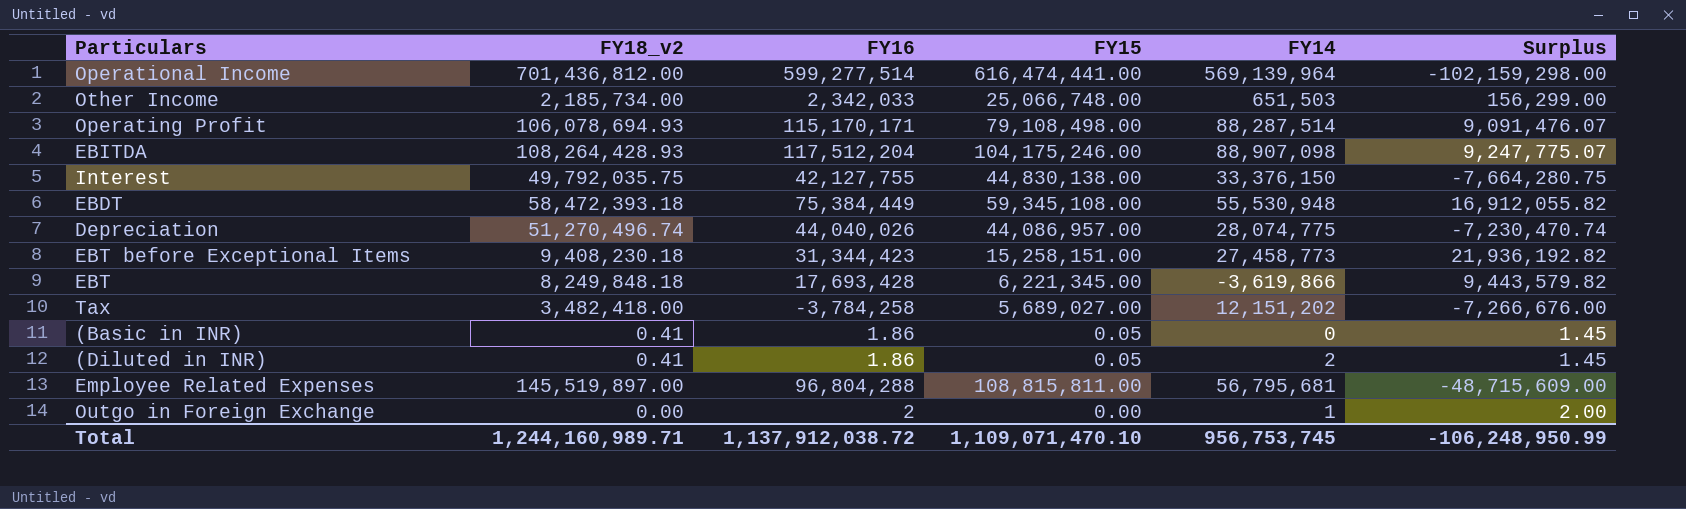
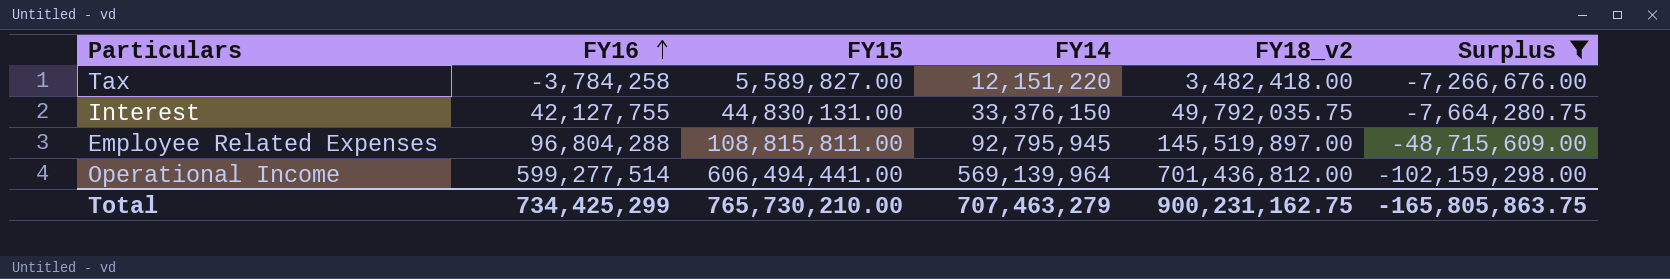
filter: none -> Surplus <= -7,266,676.00
row order: none -> FY16 ascending
column FY18_v2 | position: 2 -> 5
Tax | FY15: 5,689,027.00 -> 5,589,827.00
Tax | FY14: 12,151,202 -> 12,151,220
Interest | FY15: 44,830,138.00 -> 44,830,131.00
Employee Related Expenses | FY14: 56,795,681 -> 92,795,945
Operational Income | FY15: 616,474,441.00 -> 606,494,441.00
Total | FY16: 1,137,912,038.72 -> 734,425,299
Total | FY15: 1,109,071,470.10 -> 765,730,210.00
Total | FY14: 956,753,745 -> 707,463,279
Total | FY18_v2: 1,244,160,989.71 -> 900,231,162.75
Total | Surplus: -106,248,950.99 -> -165,805,863.75

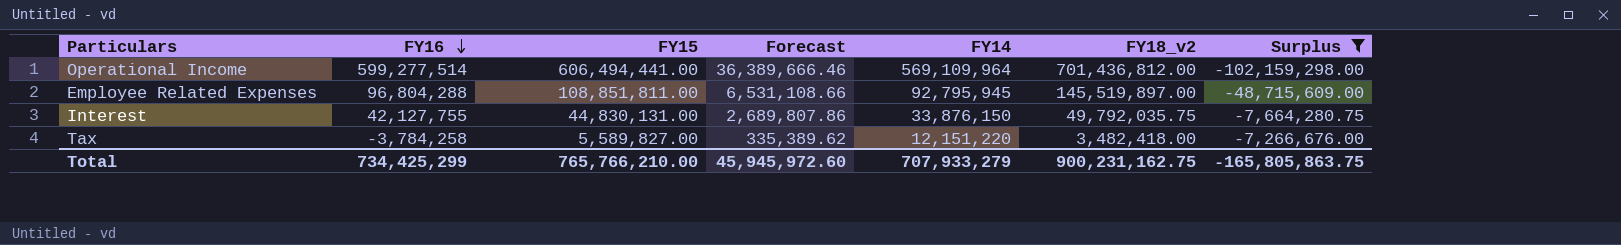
row order: FY16 ascending -> FY16 descending
column Forecast | formula: none -> [FY15] * 0.06
Operational Income | FY14: 569,139,964 -> 569,109,964
Employee Related Expenses | FY15: 108,815,811.00 -> 108,851,811.00
Interest | FY14: 33,376,150 -> 33,876,150
Total | FY15: 765,730,210.00 -> 765,766,210.00
Total | FY14: 707,463,279 -> 707,933,279

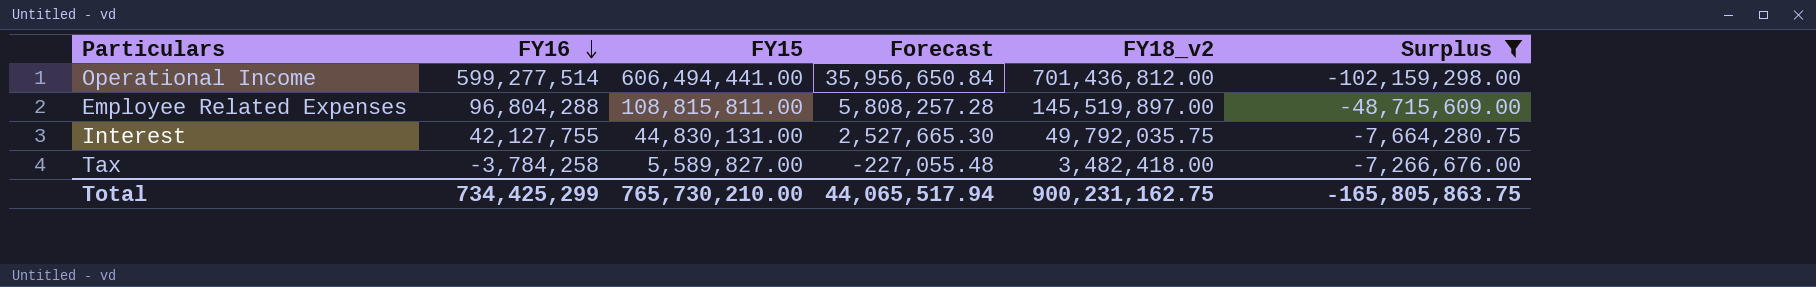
column FY14 | position: 5 -> none
column Forecast | formula: [FY15] * 0.06 -> [FY16] * 0.06
Employee Related Expenses | FY15: 108,851,811.00 -> 108,815,811.00
Total | FY15: 765,766,210.00 -> 765,730,210.00
Total | Forecast: 45,945,972.60 -> 44,065,517.94

